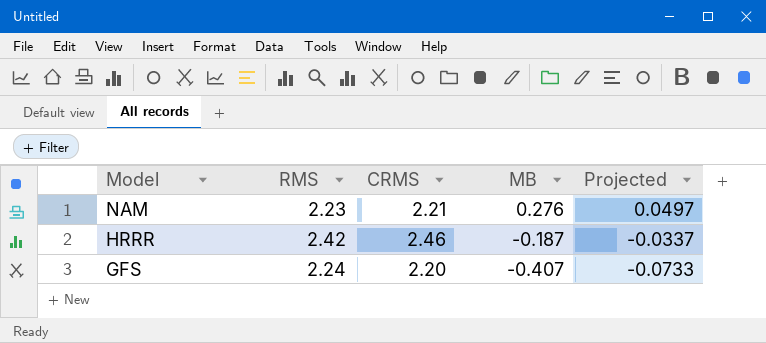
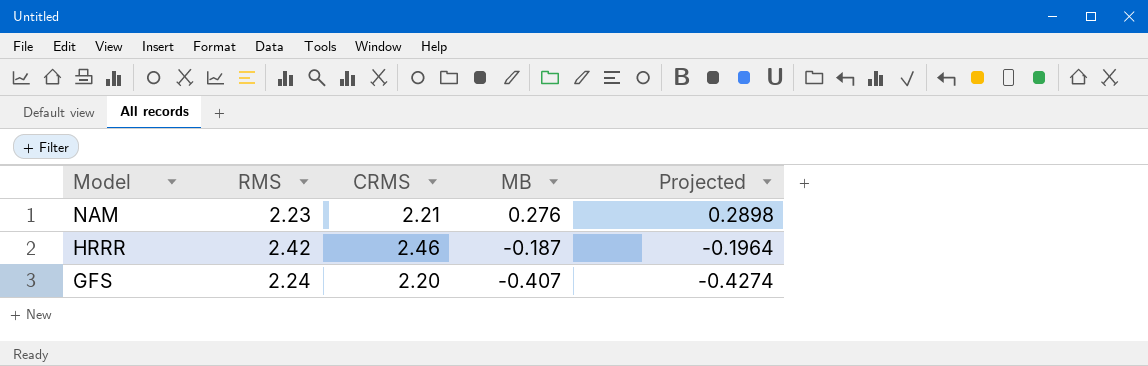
column Projected | formula: [MB] * 0.18 -> [MB] * 1.05

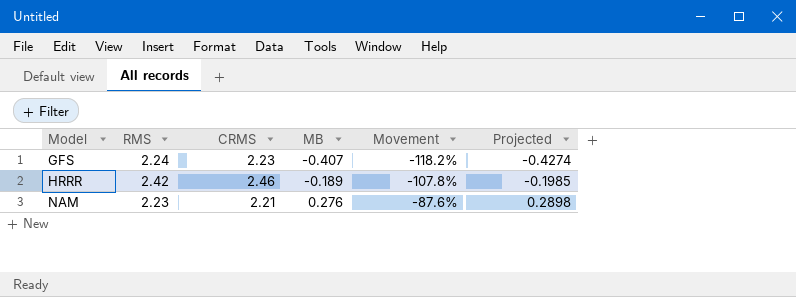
row order: Model descending -> Model ascending
column Movement | formula: none -> ([MB] - [RMS]) / [RMS]
GFS | CRMS: 2.20 -> 2.23
HRRR | MB: -0.187 -> -0.189
HRRR | Projected: -0.1964 -> -0.1985

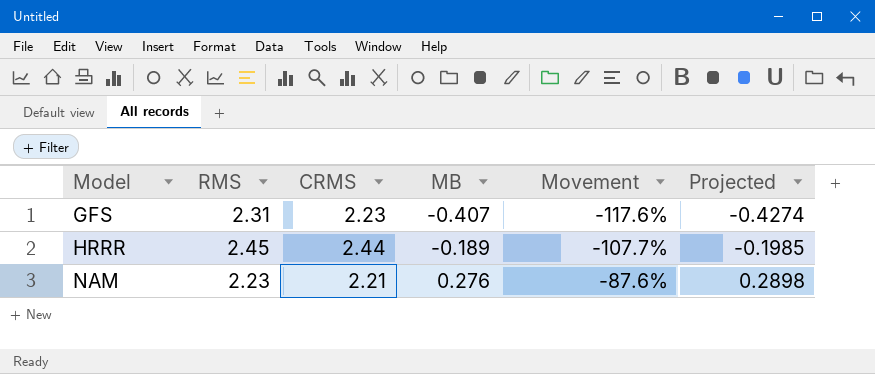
GFS | RMS: 2.24 -> 2.31
GFS | Movement: -118.2% -> -117.6%
HRRR | RMS: 2.42 -> 2.45
HRRR | CRMS: 2.46 -> 2.44
HRRR | Movement: -107.8% -> -107.7%

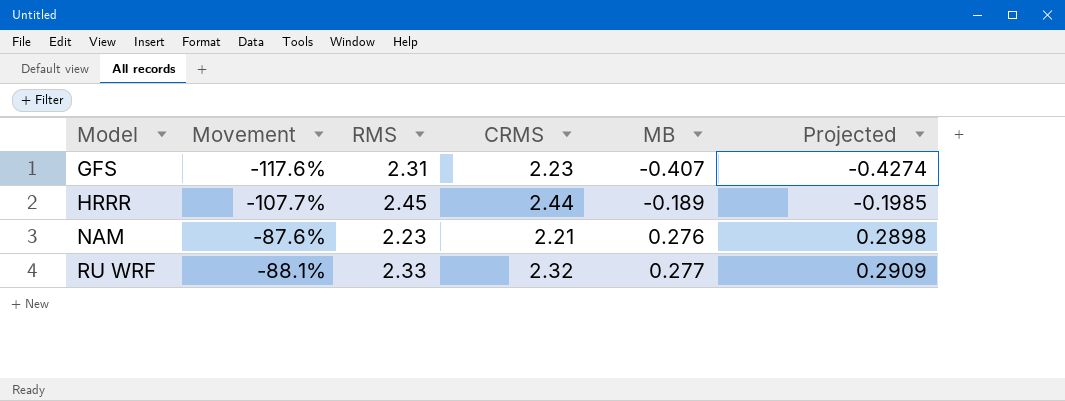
column Movement | position: 5 -> 2
row RU WRF: none -> -88.1% | 2.33 | 2.32 | 0.277 | 0.2909

